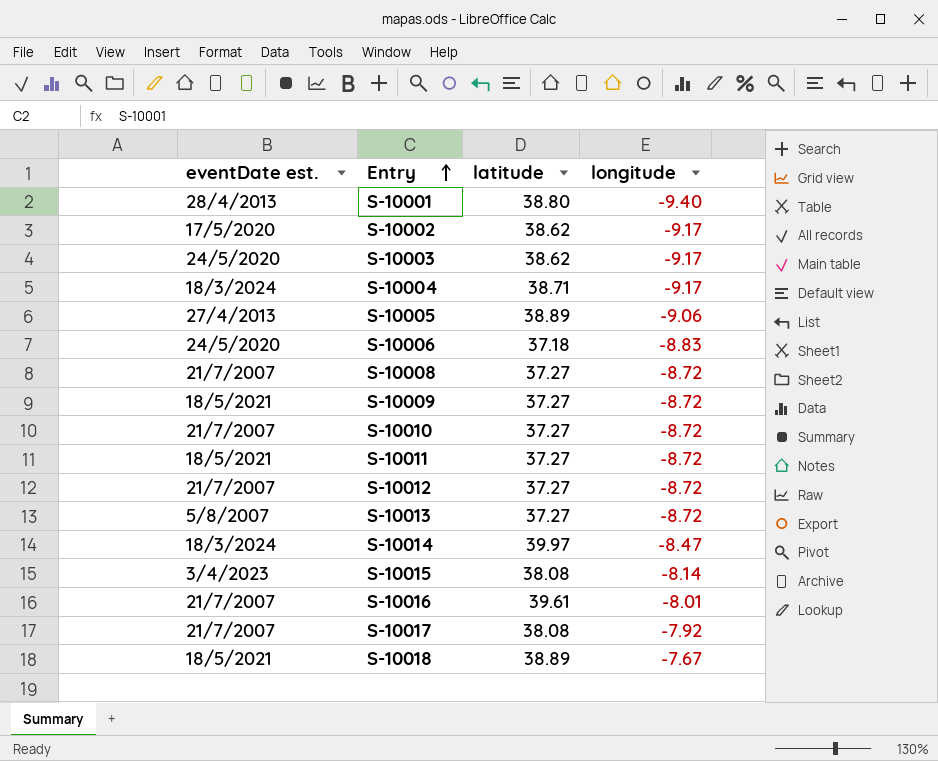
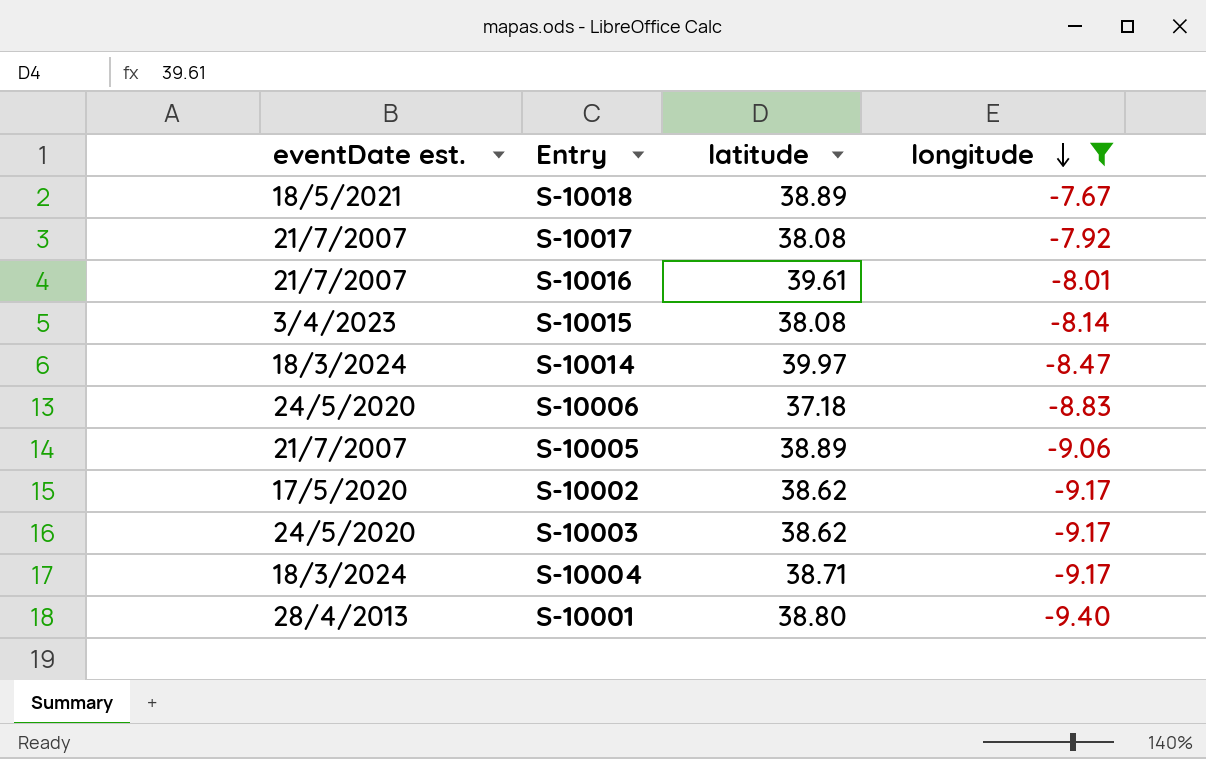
filter: none -> longitude != -8.72
row order: Entry ascending -> longitude descending
S-10005 | eventDate est.: 27/4/2013 -> 21/7/2007

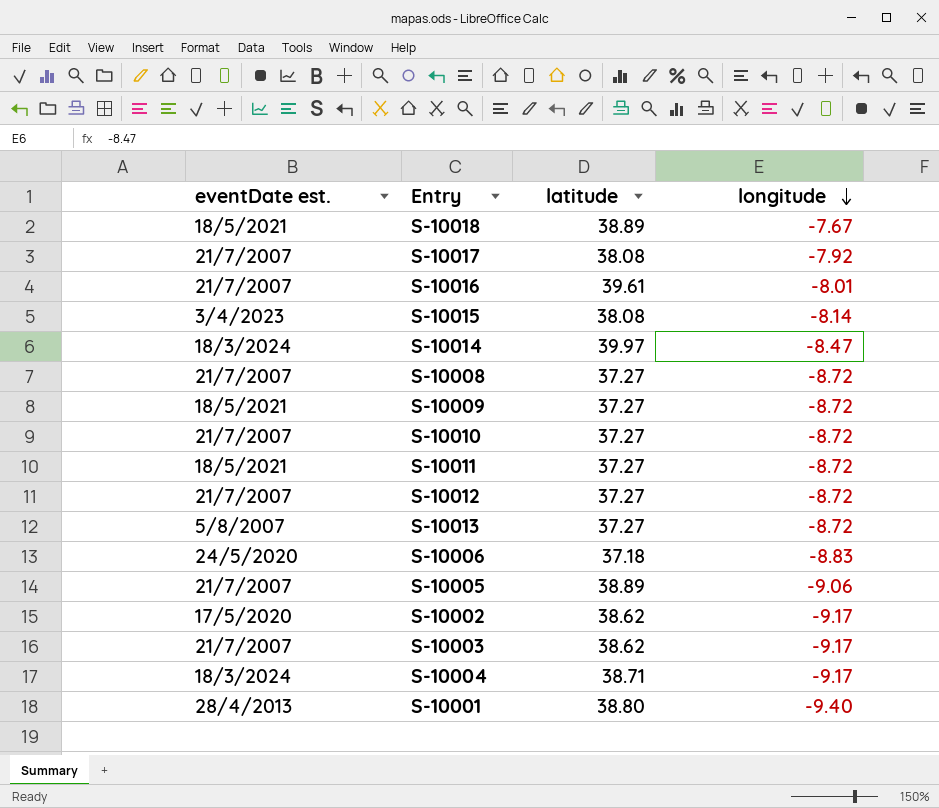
filter: longitude != -8.72 -> none
S-10003 | eventDate est.: 24/5/2020 -> 21/7/2007

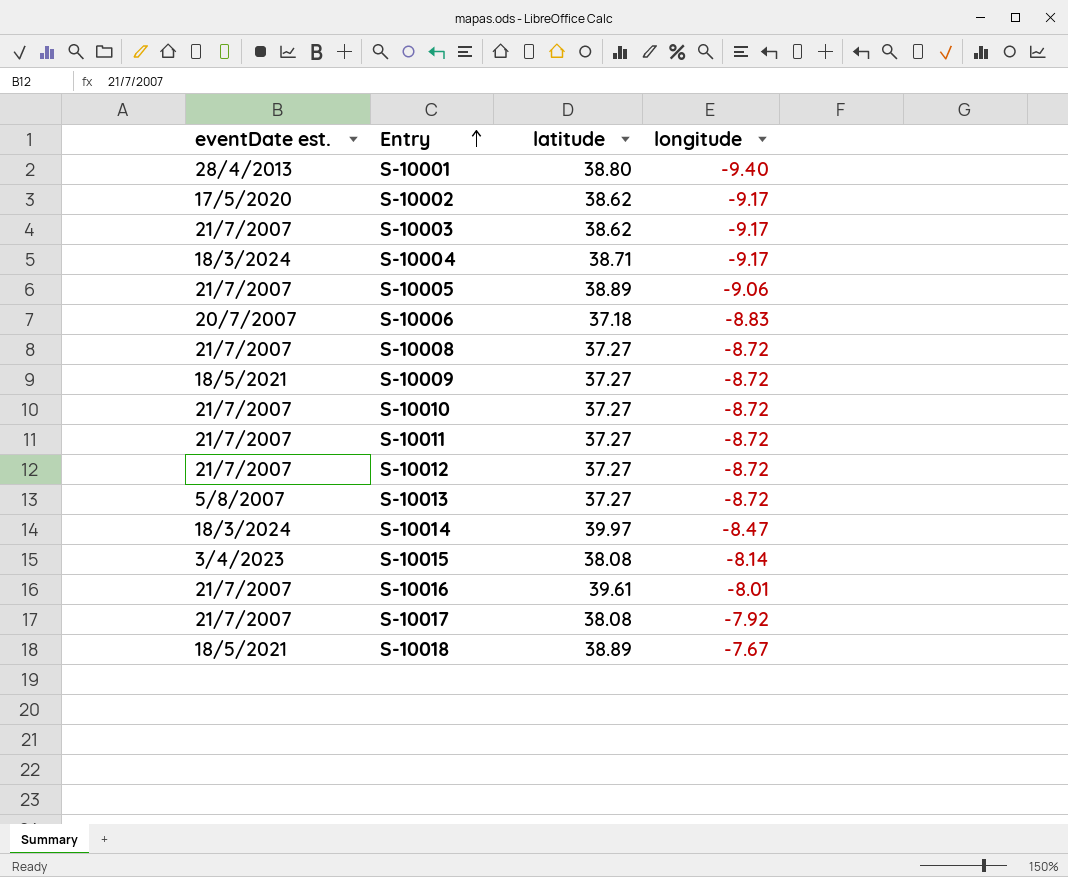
row order: longitude descending -> Entry ascending
S-10006 | eventDate est.: 24/5/2020 -> 20/7/2007
S-10011 | eventDate est.: 18/5/2021 -> 21/7/2007

